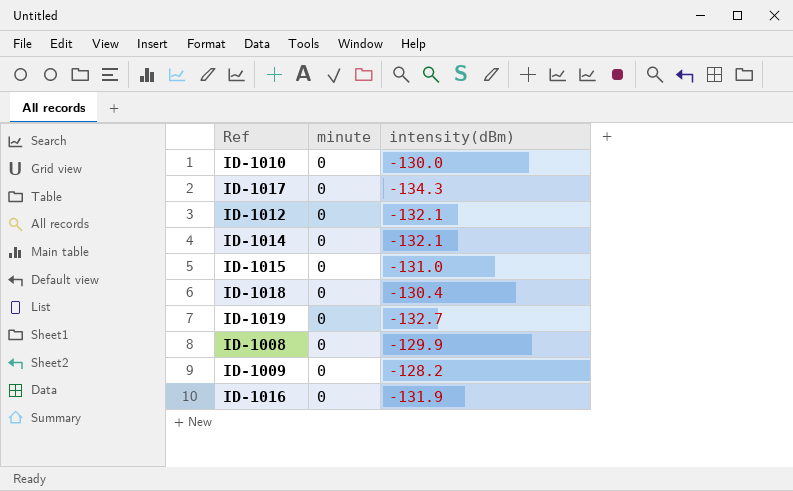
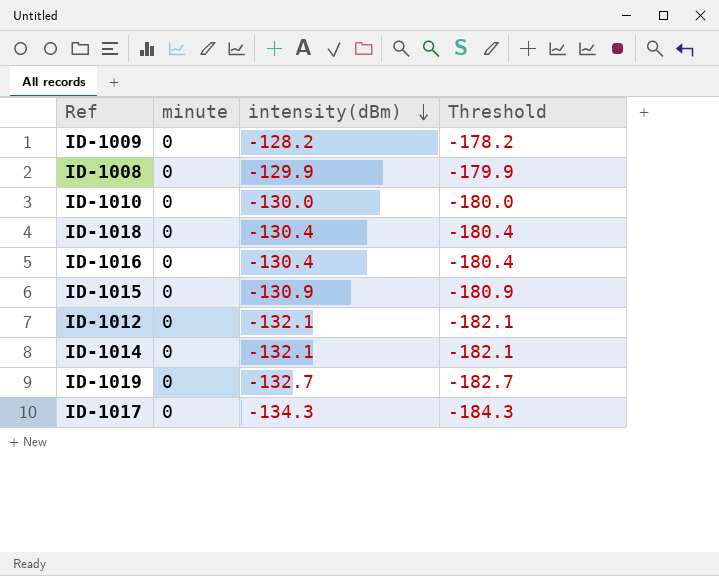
row order: none -> intensity(dBm) descending
column Threshold | formula: none -> [intensity(dBm)] - 50
ID-1016 | intensity(dBm): -131.9 -> -130.4
ID-1015 | intensity(dBm): -131.0 -> -130.9

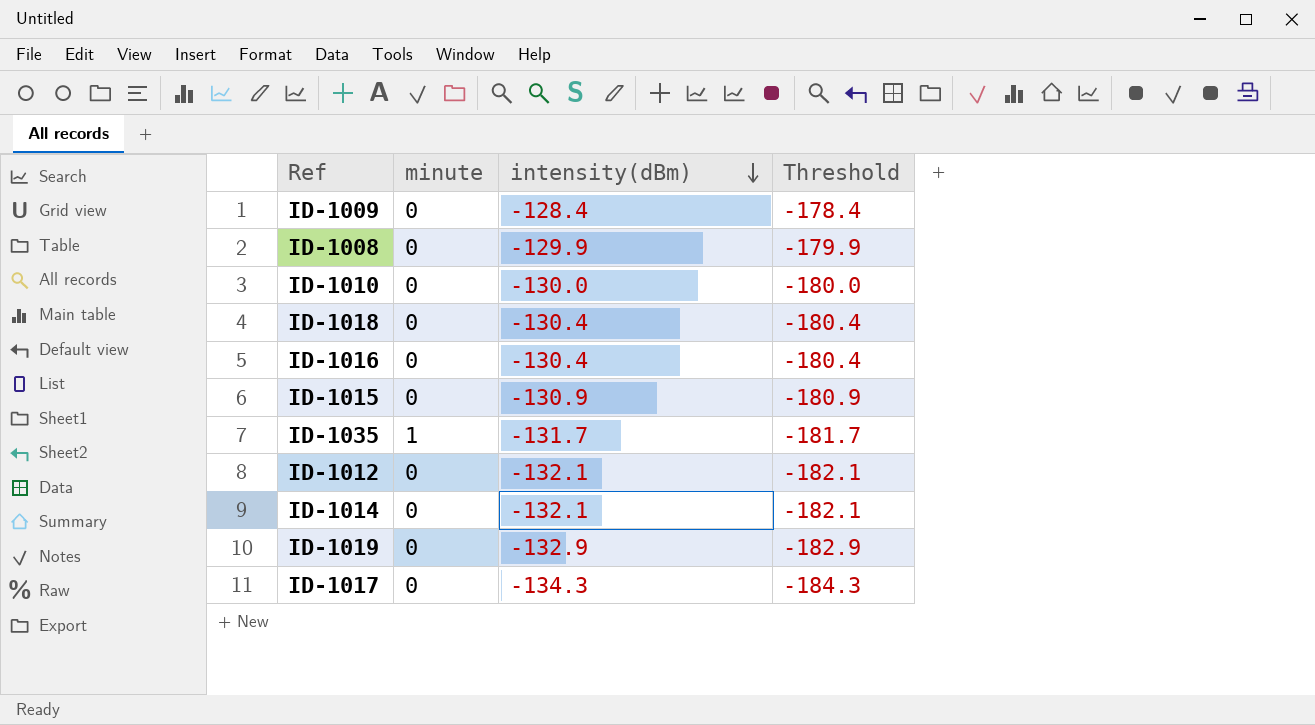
ID-1009 | intensity(dBm): -128.2 -> -128.4
ID-1009 | Threshold: -178.2 -> -178.4
row ID-1035: none -> 1 | -131.7 | -181.7
ID-1019 | intensity(dBm): -132.7 -> -132.9
ID-1019 | Threshold: -182.7 -> -182.9

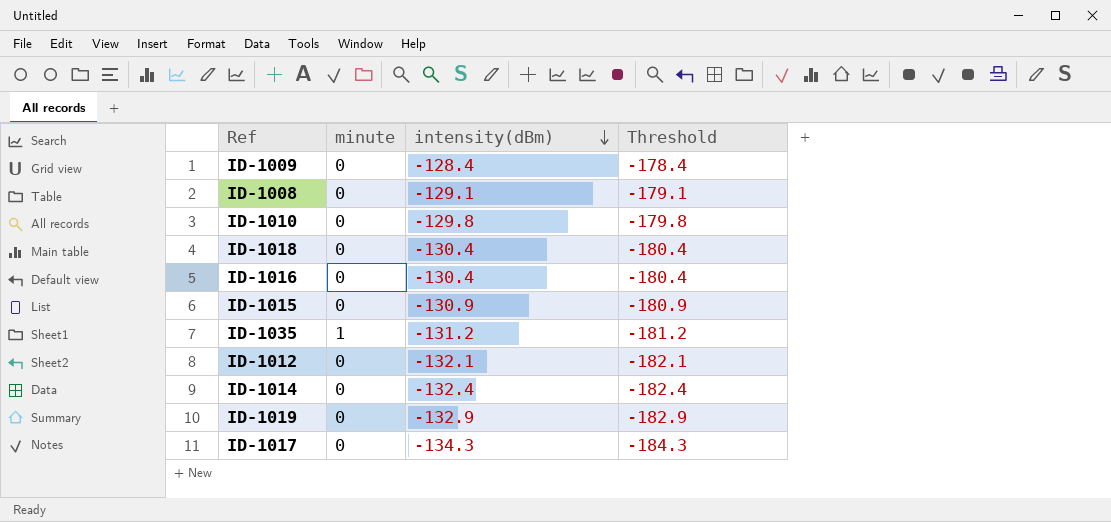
ID-1008 | intensity(dBm): -129.9 -> -129.1
ID-1008 | Threshold: -179.9 -> -179.1
ID-1010 | intensity(dBm): -130.0 -> -129.8
ID-1010 | Threshold: -180.0 -> -179.8
ID-1035 | intensity(dBm): -131.7 -> -131.2
ID-1035 | Threshold: -181.7 -> -181.2
ID-1014 | intensity(dBm): -132.1 -> -132.4
ID-1014 | Threshold: -182.1 -> -182.4

